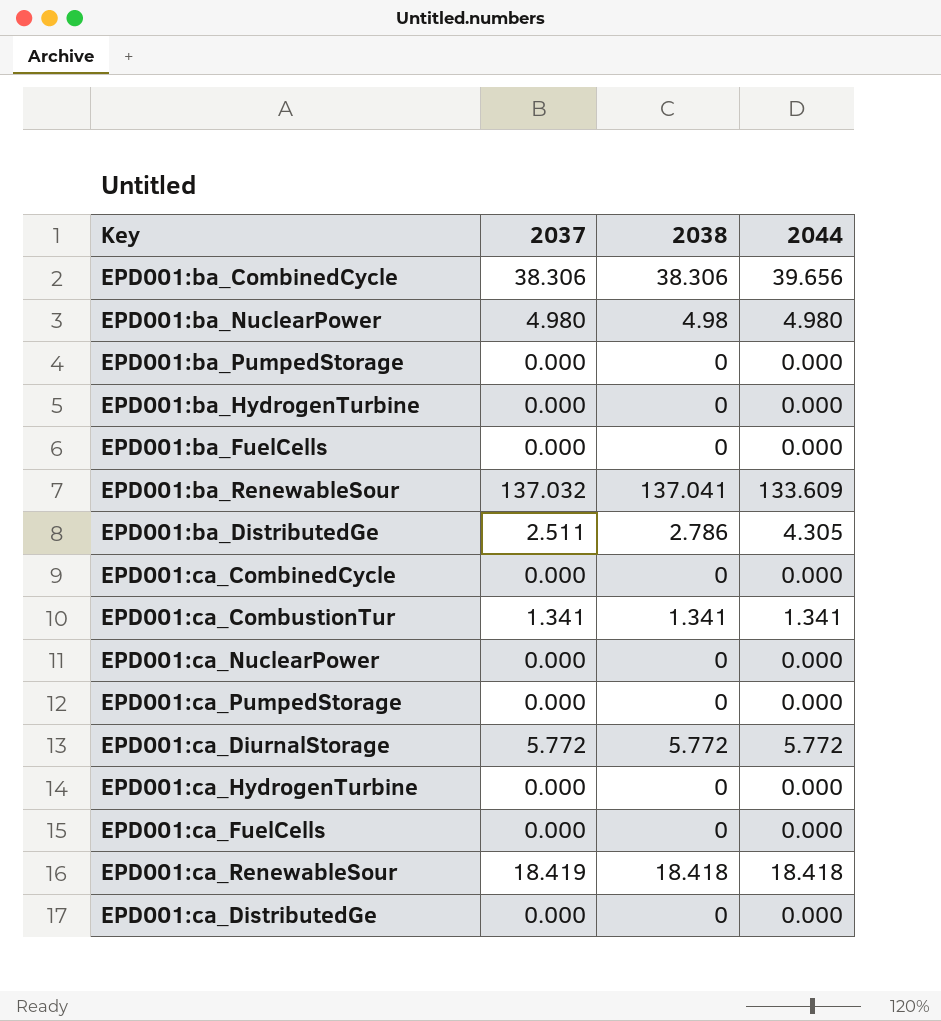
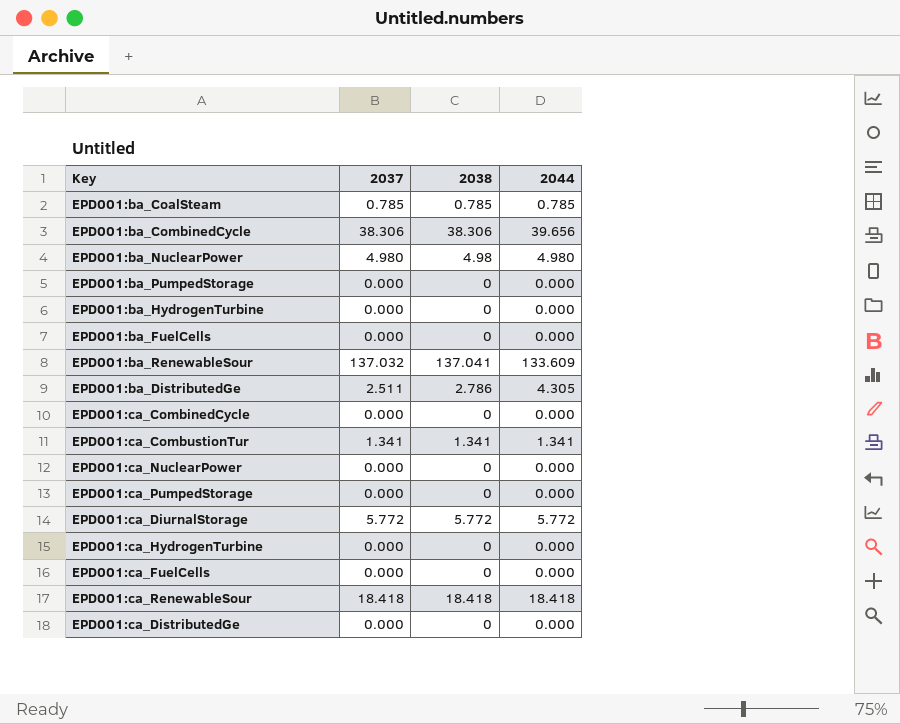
row EPD001:ba_CoalSteam: none -> 0.785 | 0.785 | 0.785
EPD001:ca_RenewableSour | 2037: 18.419 -> 18.418

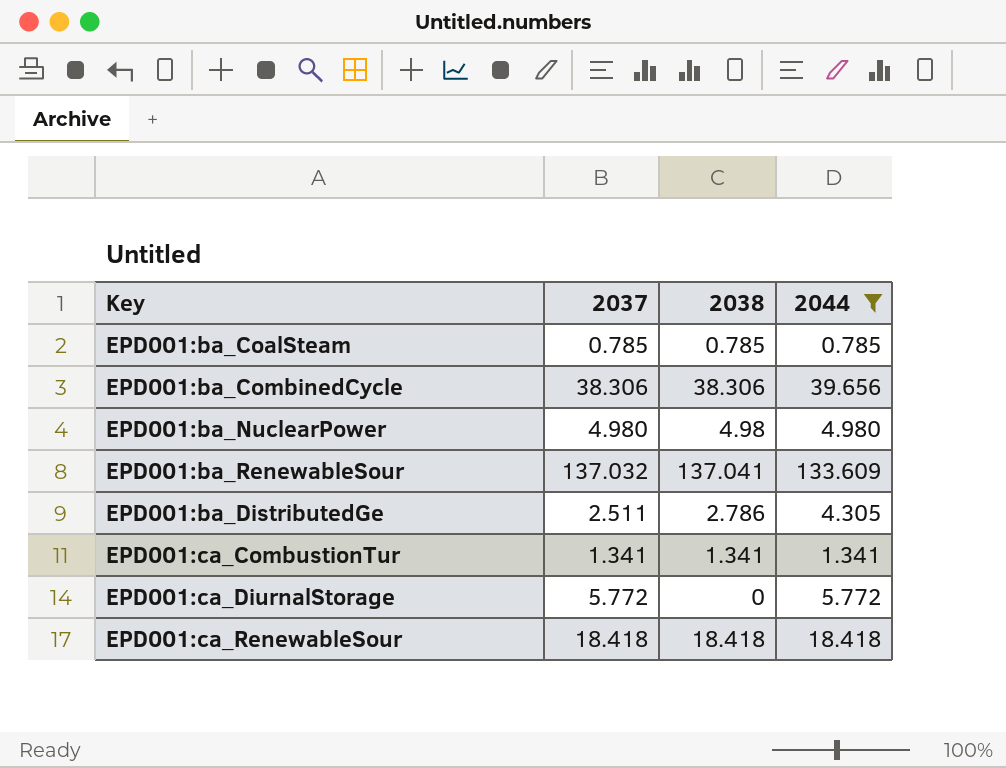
filter: none -> 2044 != 0.000
EPD001:ca_DiurnalStorage | 2038: 5.772 -> 0

